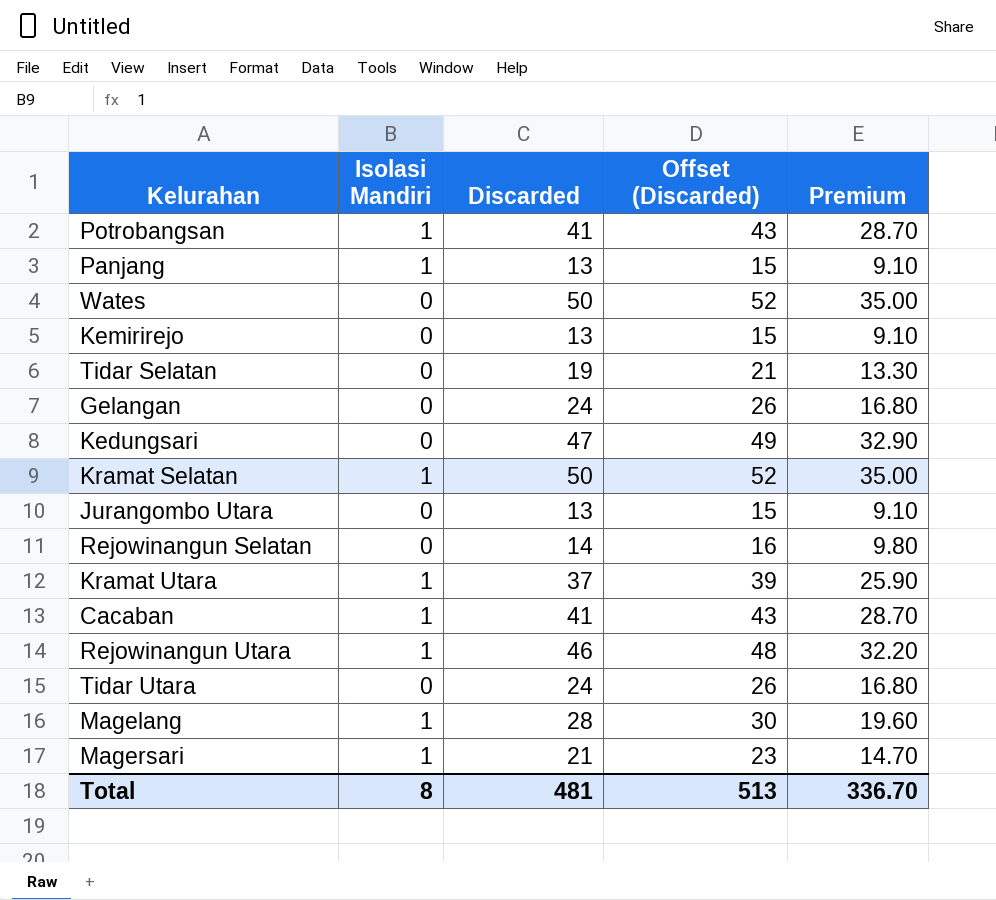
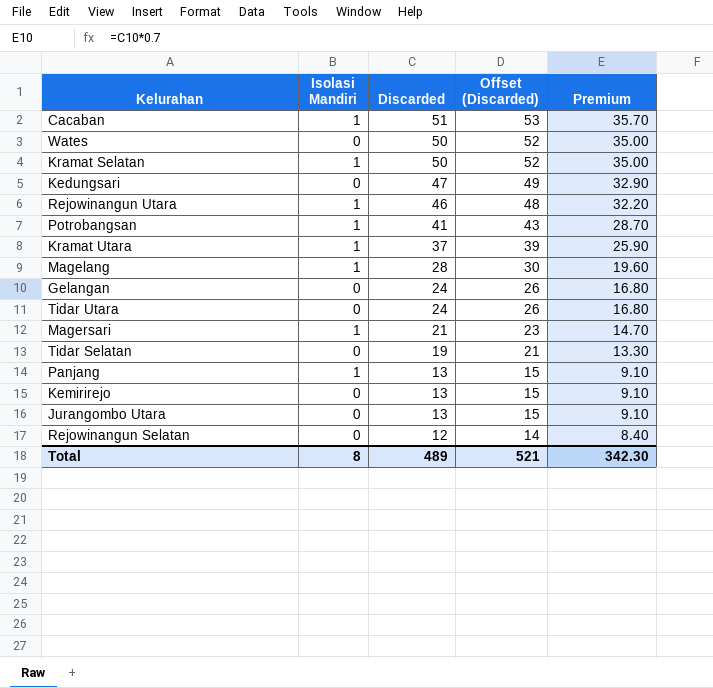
row order: none -> Discarded descending
Cacaban | Discarded: 41 -> 51
Cacaban | Offset (Discarded): 43 -> 53
Cacaban | Premium: 28.70 -> 35.70
Rejowinangun Selatan | Discarded: 14 -> 12
Rejowinangun Selatan | Offset (Discarded): 16 -> 14
Rejowinangun Selatan | Premium: 9.80 -> 8.40
Total | Discarded: 481 -> 489
Total | Offset (Discarded): 513 -> 521
Total | Premium: 336.70 -> 342.30

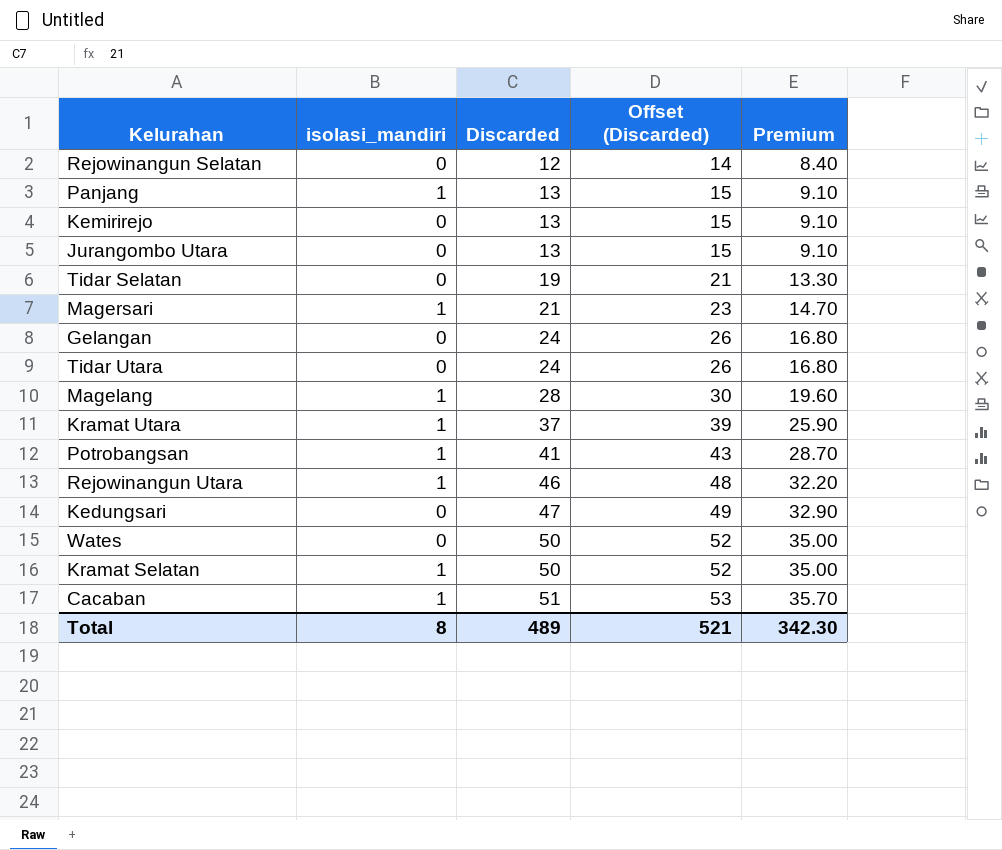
row order: Discarded descending -> Discarded ascending
column name: Isolasi Mandiri -> isolasi_mandiri

